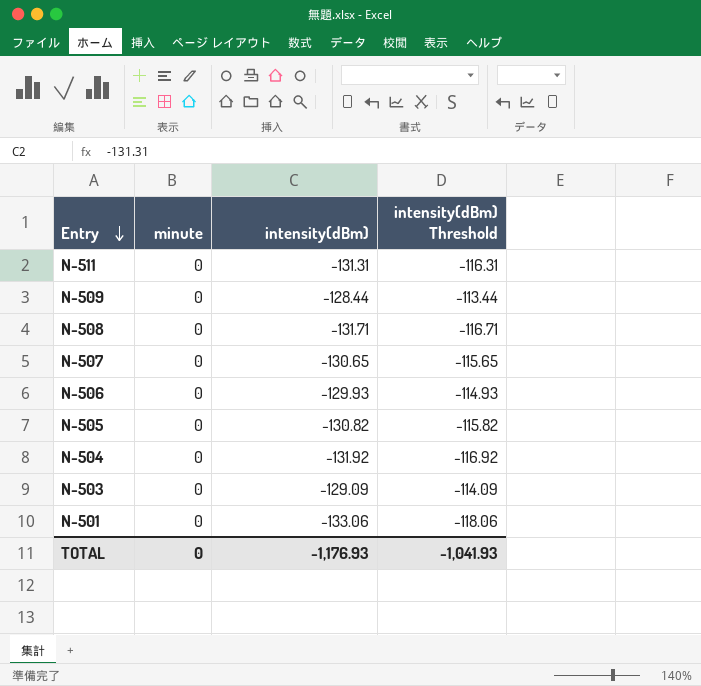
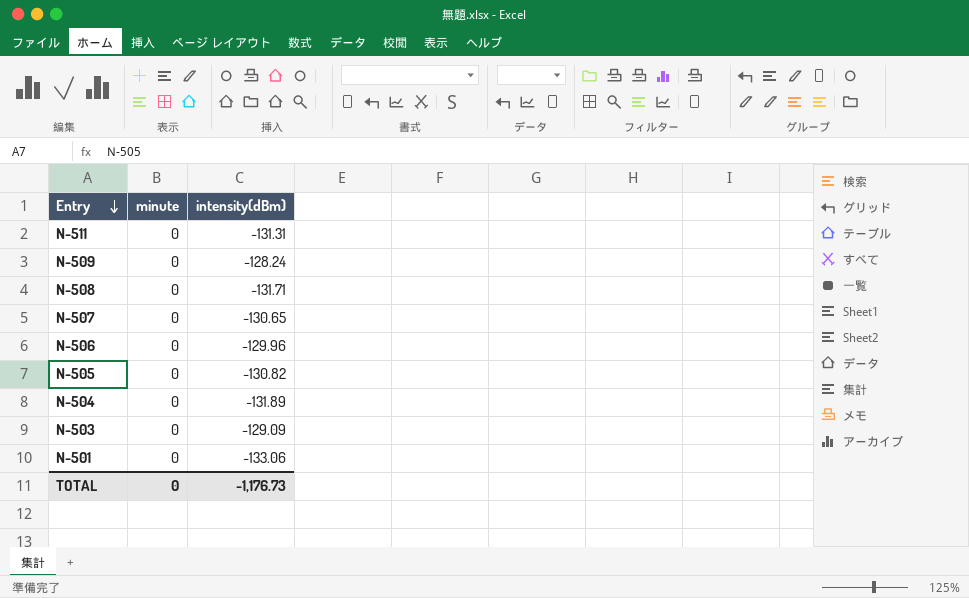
column intensity(dBm) Threshold | formula: [intensity(dBm)] + 15 -> none
N-509 | intensity(dBm): -128.44 -> -128.24
N-506 | intensity(dBm): -129.93 -> -129.96
N-504 | intensity(dBm): -131.92 -> -131.89
TOTAL | intensity(dBm): -1,176.93 -> -1,176.73

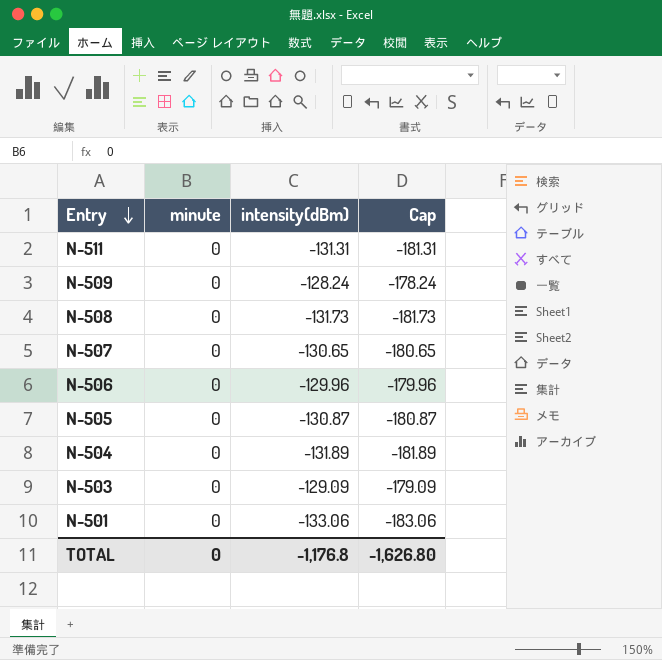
column Cap | formula: none -> [intensity(dBm)] - 50
N-508 | intensity(dBm): -131.71 -> -131.73
N-505 | intensity(dBm): -130.82 -> -130.87
TOTAL | intensity(dBm): -1,176.73 -> -1,176.8

